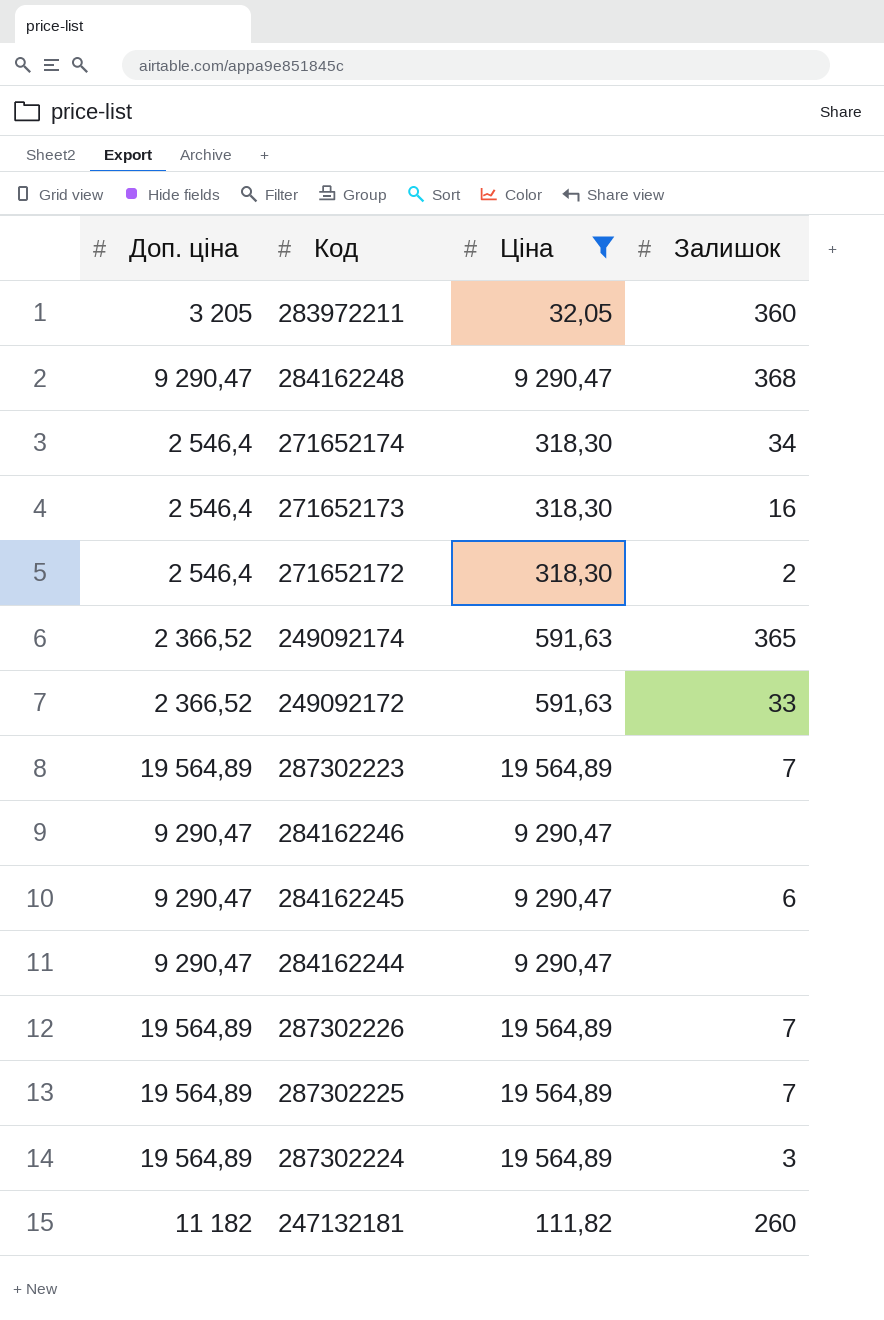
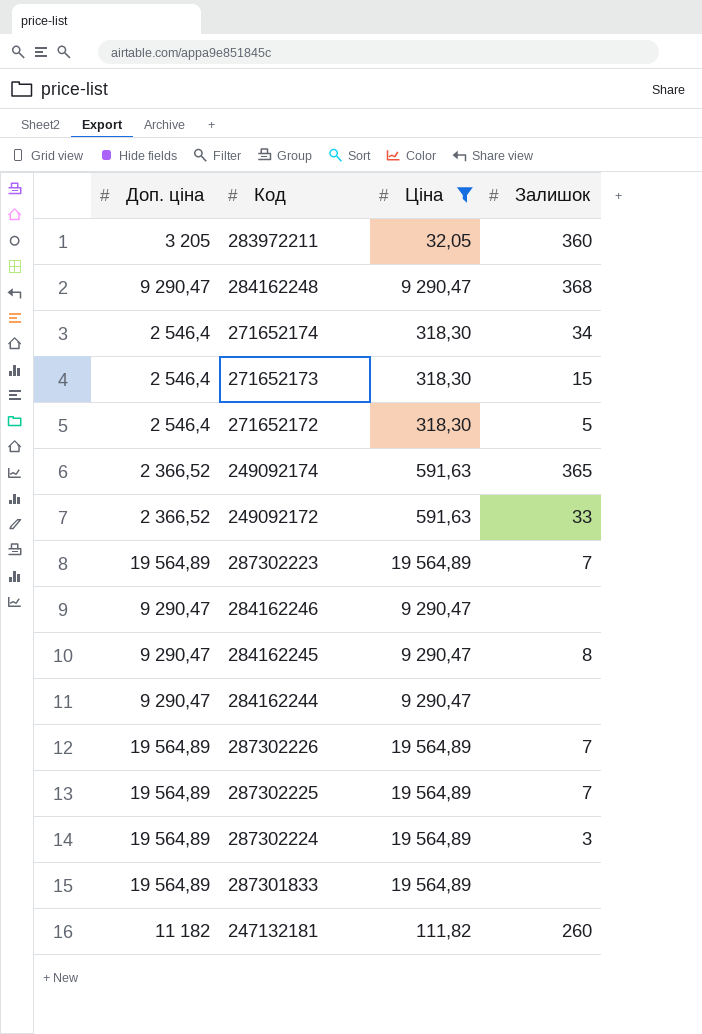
271652173 | Залишок: 16 -> 15
271652172 | Залишок: 2 -> 5
284162245 | Залишок: 6 -> 8
row 287301833: none -> 19 564,89 | 19 564,89 | none

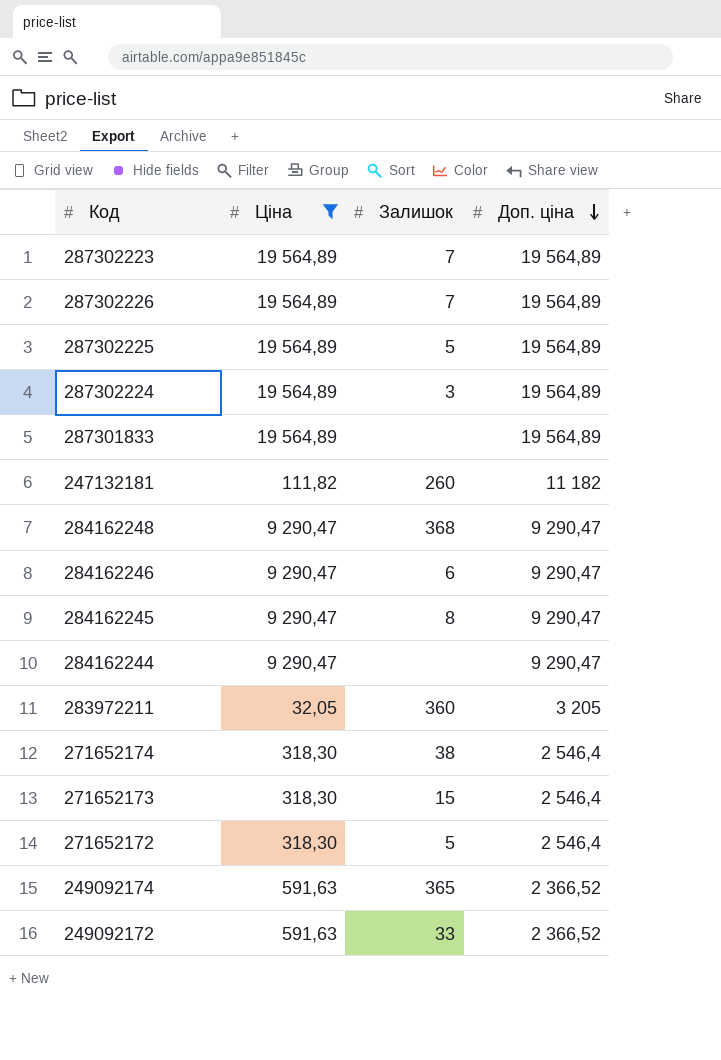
row order: none -> Доп. ціна descending
column Доп. ціна | position: 1 -> 4
287302225 | Залишок: 7 -> 5
284162246 | Залишок: none -> 6
271652174 | Залишок: 34 -> 38

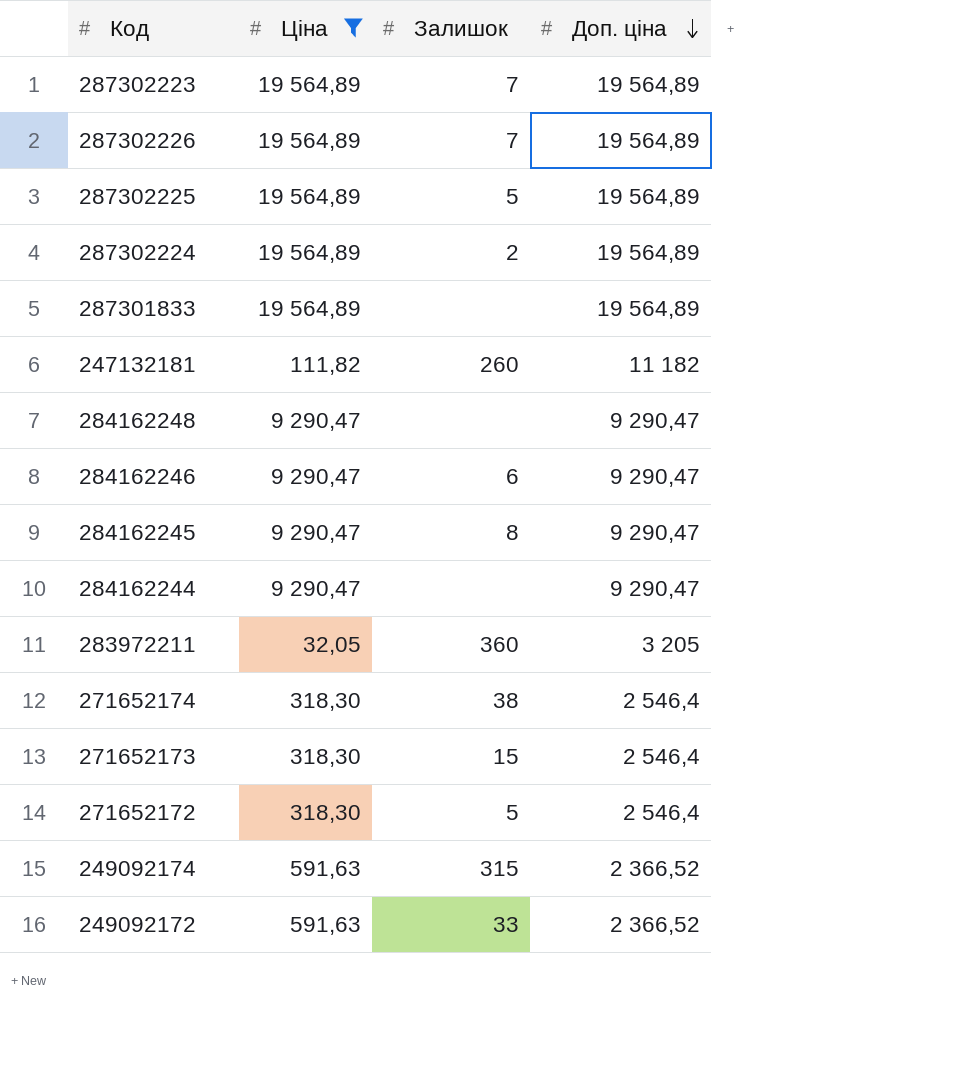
287302224 | Залишок: 3 -> 2
284162248 | Залишок: 368 -> none
249092174 | Залишок: 365 -> 315

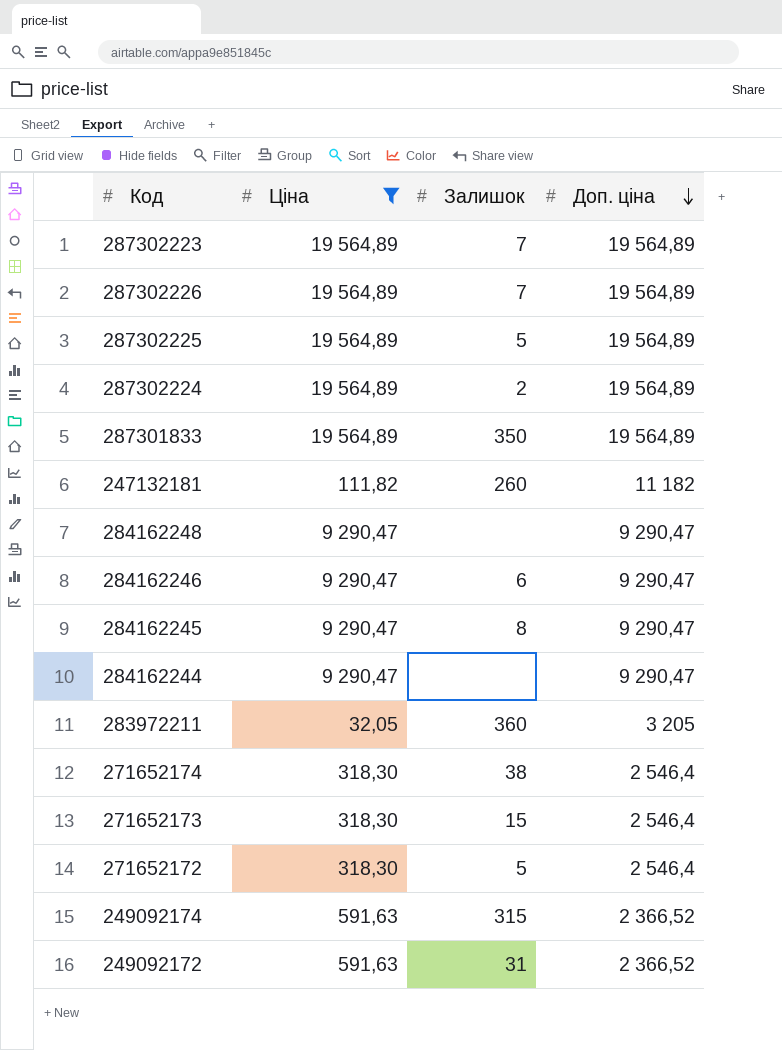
287301833 | Залишок: none -> 350
249092172 | Залишок: 33 -> 31

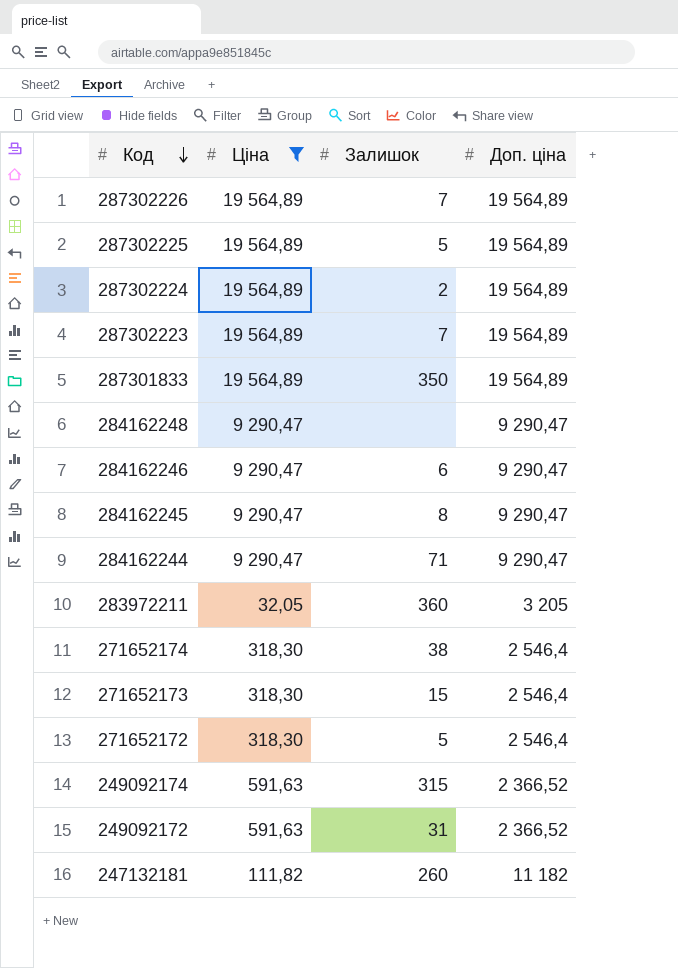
row order: Доп. ціна descending -> Код descending
284162244 | Залишок: none -> 71

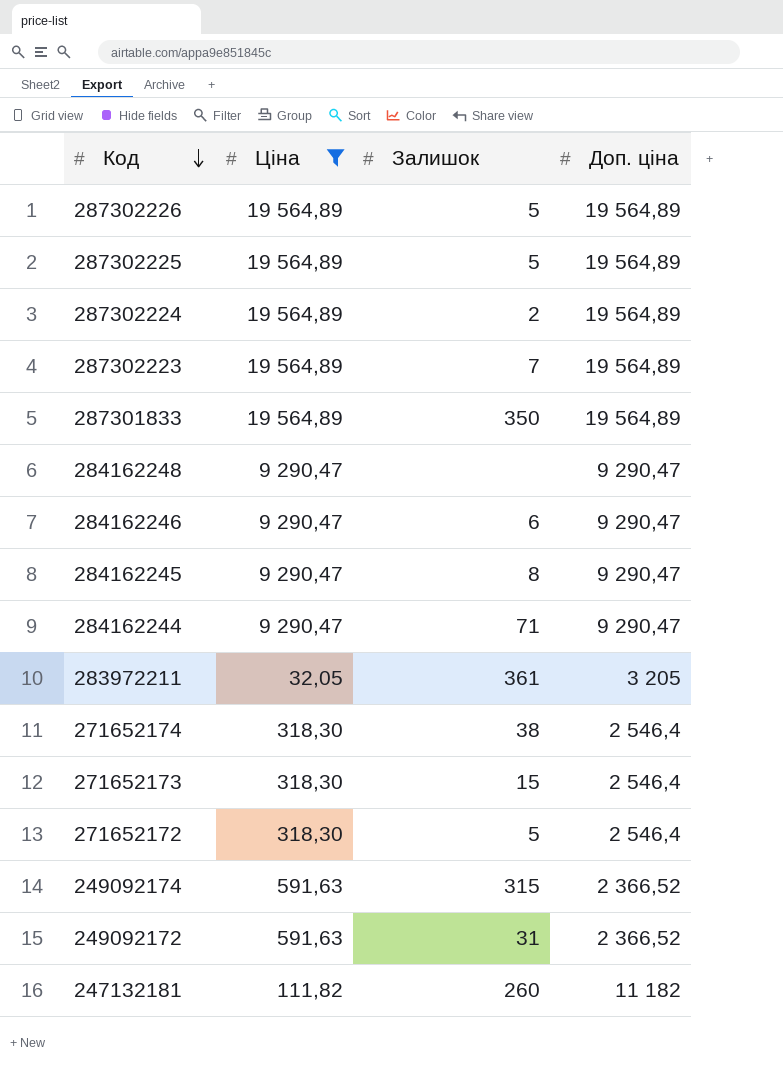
287302226 | Залишок: 7 -> 5
283972211 | Залишок: 360 -> 361

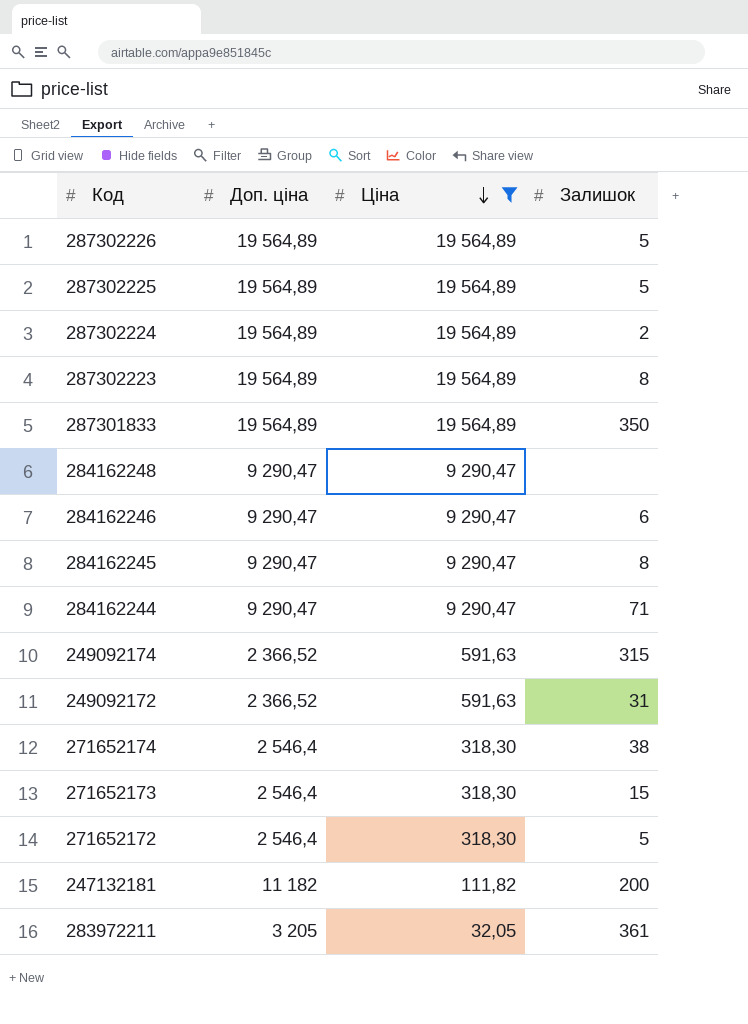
row order: Код descending -> Ціна descending
column Доп. ціна | position: 4 -> 2
287302223 | Залишок: 7 -> 8
247132181 | Залишок: 260 -> 200

